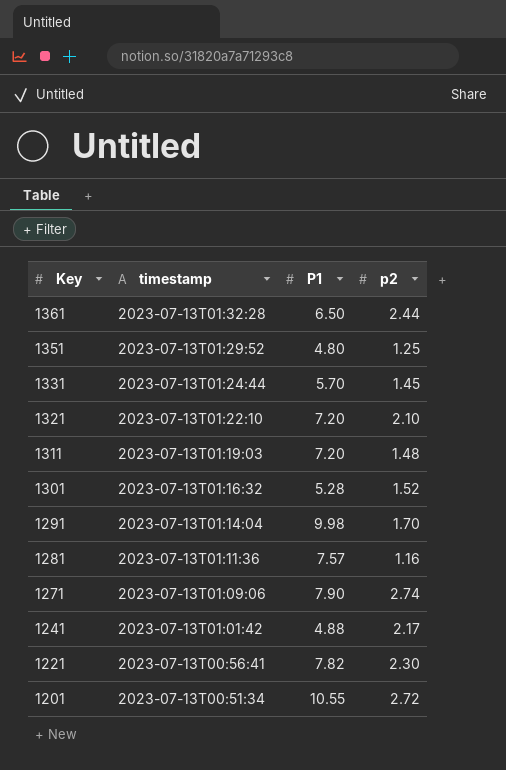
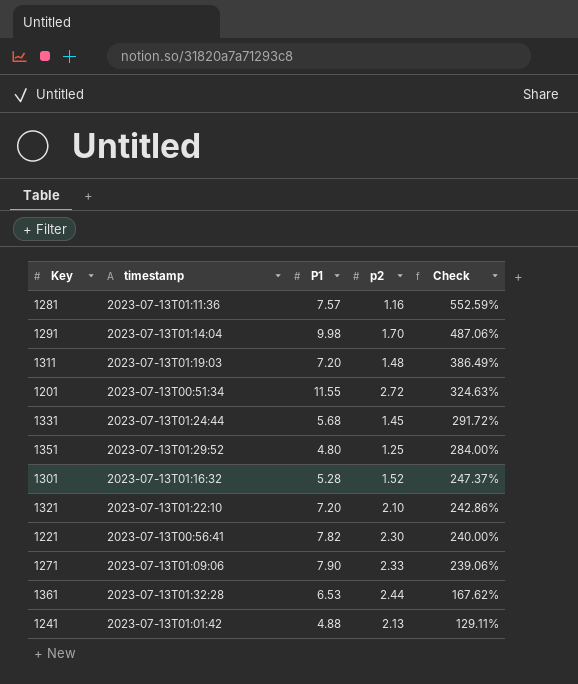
row order: Key descending -> Check descending
column Check | formula: none -> ([P1] - [p2]) / [p2]
1201 | P1: 10.55 -> 11.55
1331 | P1: 5.70 -> 5.68
1271 | p2: 2.74 -> 2.33
1361 | P1: 6.50 -> 6.53
1241 | p2: 2.17 -> 2.13

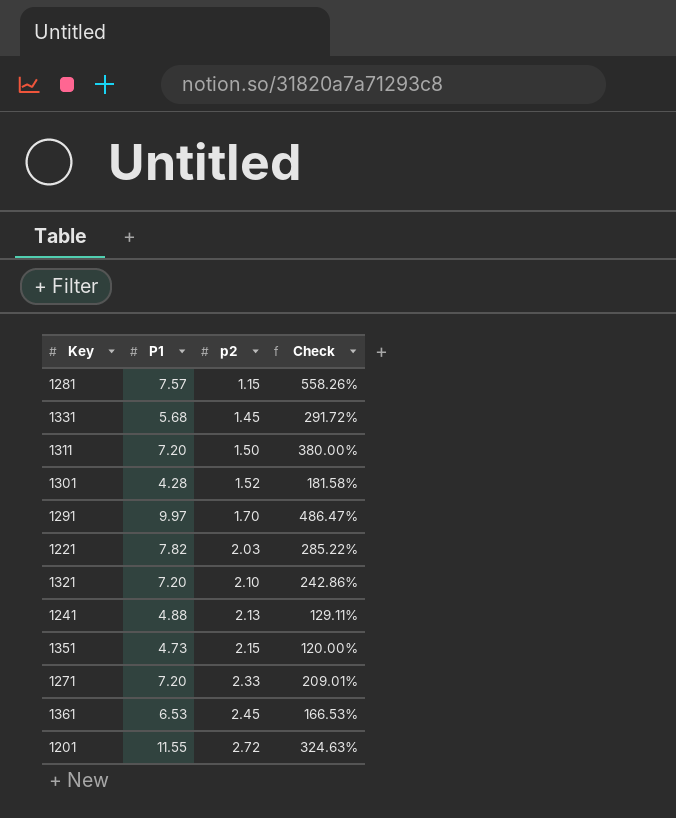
row order: Check descending -> p2 ascending
column timestamp | position: 2 -> none
1281 | p2: 1.16 -> 1.15
1281 | Check: 552.59% -> 558.26%
1311 | p2: 1.48 -> 1.50
1311 | Check: 386.49% -> 380.00%
1301 | P1: 5.28 -> 4.28
1301 | Check: 247.37% -> 181.58%
1291 | P1: 9.98 -> 9.97
1291 | Check: 487.06% -> 486.47%
1221 | p2: 2.30 -> 2.03
1221 | Check: 240.00% -> 285.22%
1351 | P1: 4.80 -> 4.73
1351 | p2: 1.25 -> 2.15
1351 | Check: 284.00% -> 120.00%
1271 | P1: 7.90 -> 7.20
1271 | Check: 239.06% -> 209.01%
1361 | p2: 2.44 -> 2.45
1361 | Check: 167.62% -> 166.53%

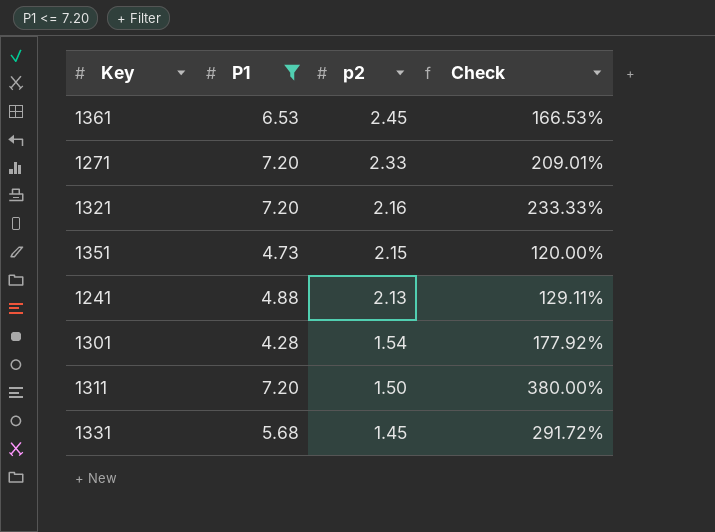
filter: none -> P1 <= 7.20
row order: p2 ascending -> p2 descending
1321 | p2: 2.10 -> 2.16
1321 | Check: 242.86% -> 233.33%
1301 | p2: 1.52 -> 1.54
1301 | Check: 181.58% -> 177.92%

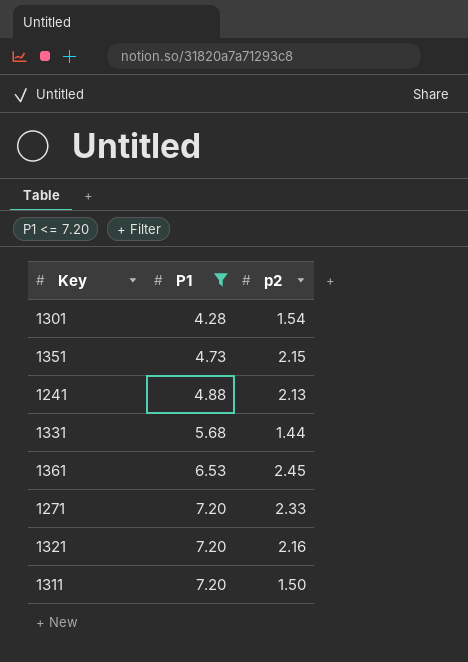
row order: p2 descending -> P1 ascending
column Check | formula: ([P1] - [p2]) / [p2] -> none
1331 | p2: 1.45 -> 1.44

